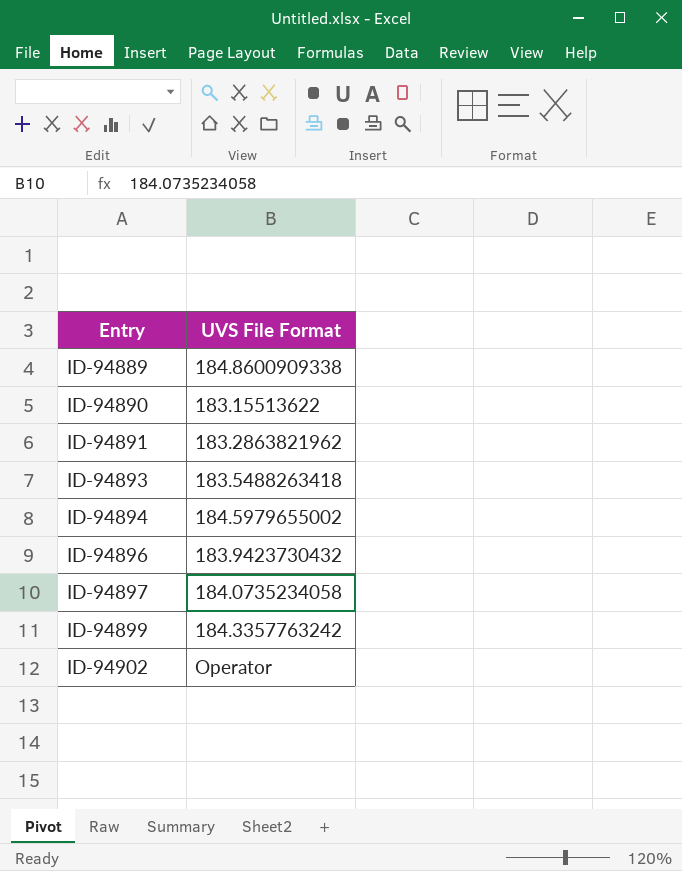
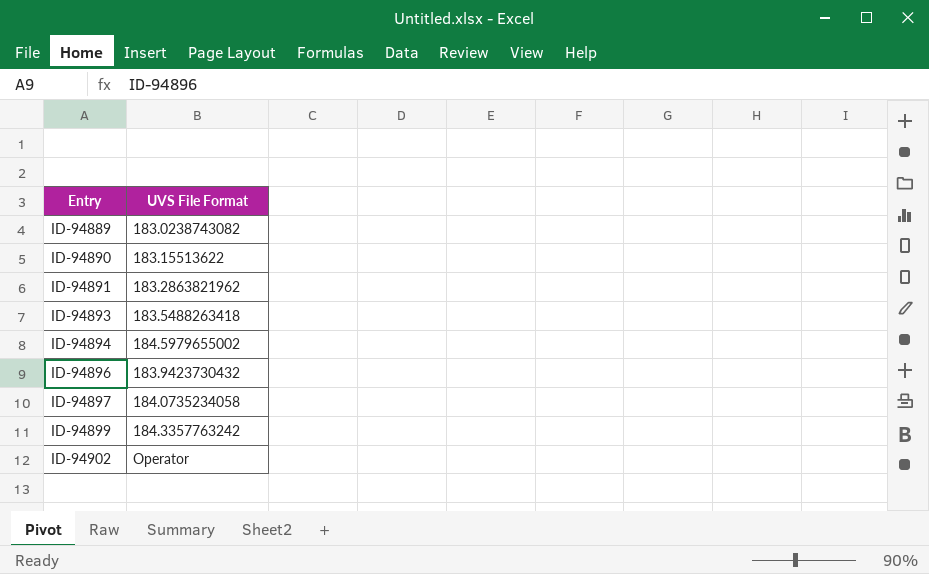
ID-94889 | UVS File Format: 184.8600909338 -> 183.0238743082

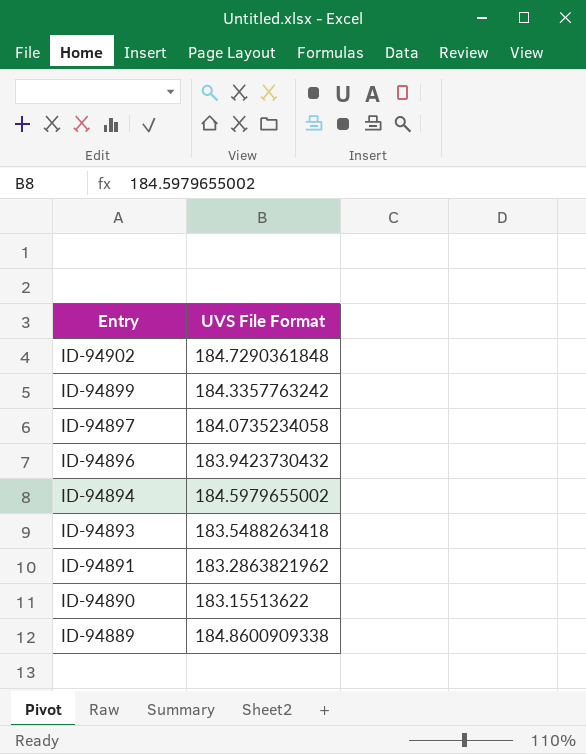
row order: Entry ascending -> Entry descending
ID-94902 | UVS File Format: Operator -> 184.7290361848
ID-94889 | UVS File Format: 183.0238743082 -> 184.8600909338

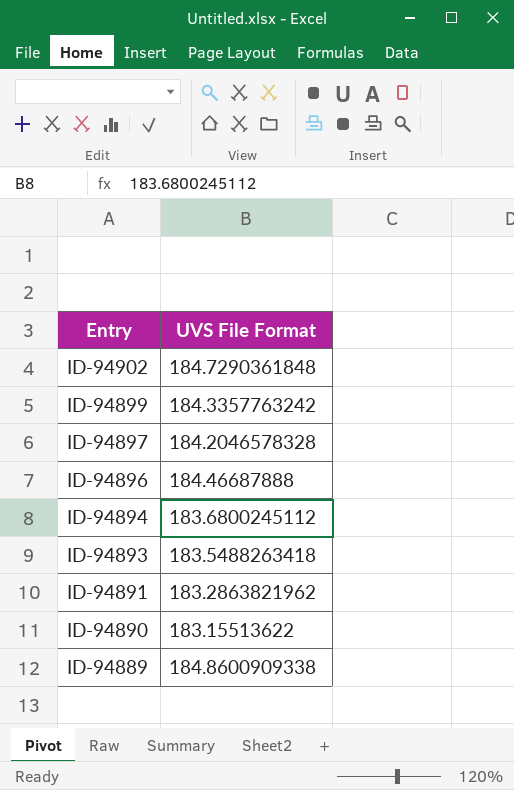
ID-94897 | UVS File Format: 184.0735234058 -> 184.2046578328
ID-94896 | UVS File Format: 183.9423730432 -> 184.46687888
ID-94894 | UVS File Format: 184.5979655002 -> 183.6800245112

